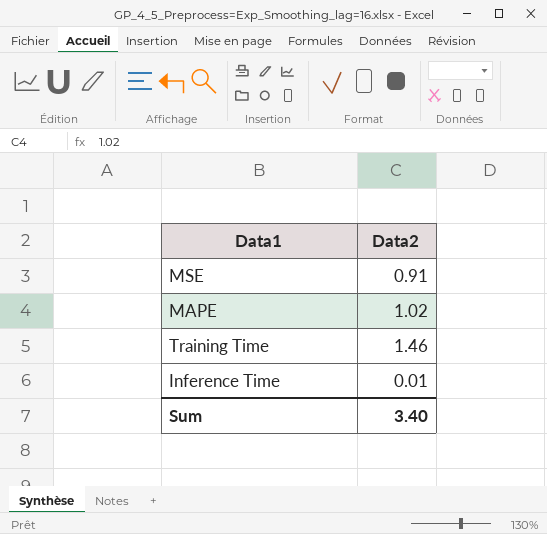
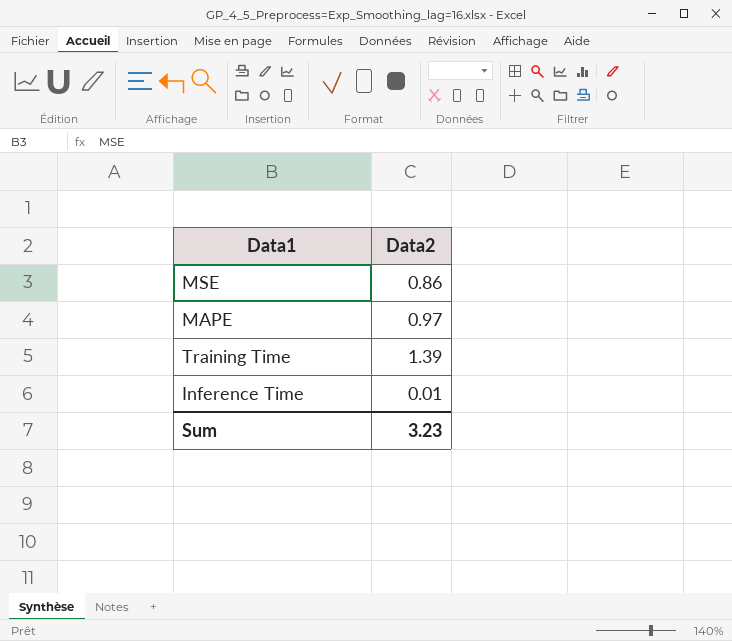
MSE | Data2: 0.91 -> 0.86
MAPE | Data2: 1.02 -> 0.97
Training Time | Data2: 1.46 -> 1.39
Sum | Data2: 3.40 -> 3.23

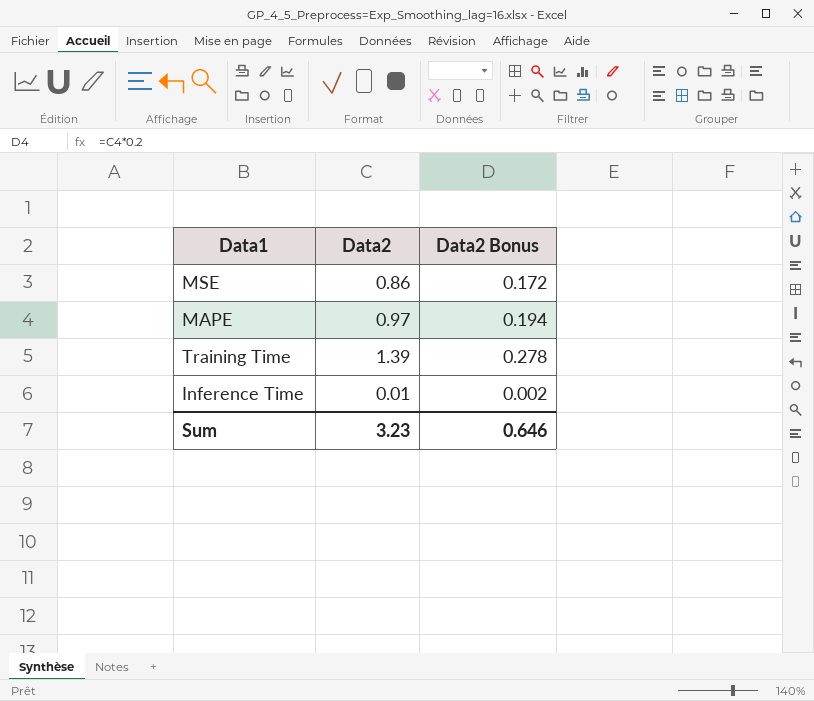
column Data2 Bonus | formula: none -> [Data2] * 0.2

